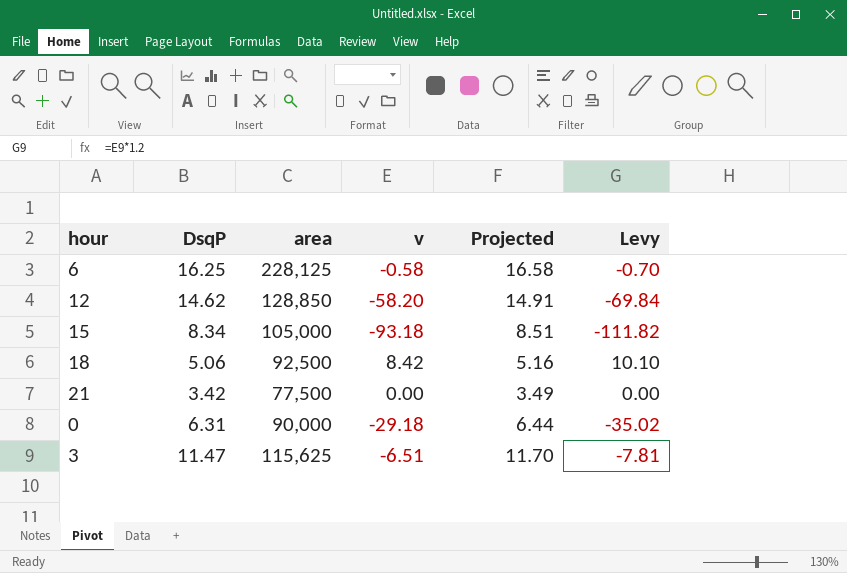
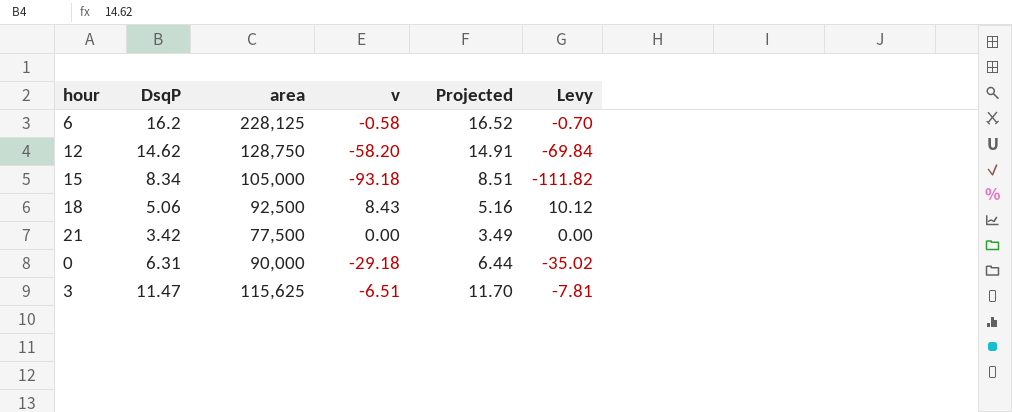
6 | DsqP: 16.25 -> 16.2
6 | Projected: 16.58 -> 16.52
12 | area: 128,850 -> 128,750
18 | v: 8.42 -> 8.43
18 | Levy: 10.10 -> 10.12

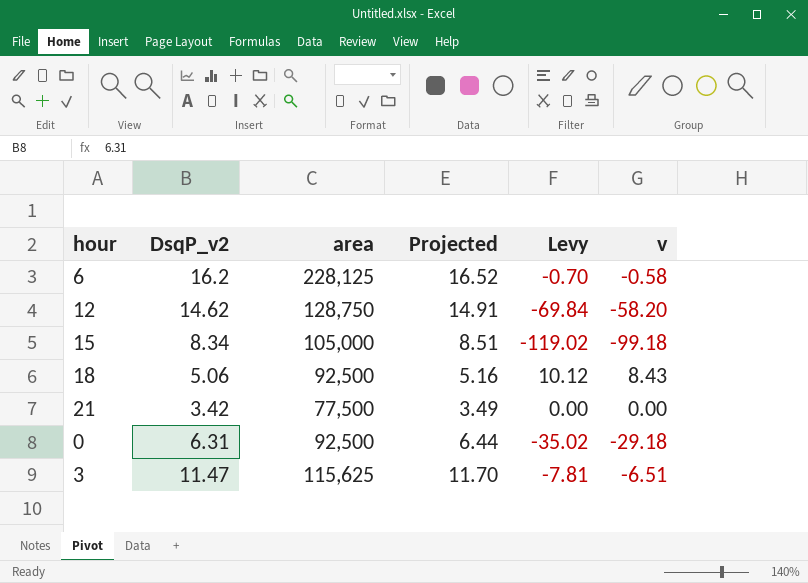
column name: DsqP -> DsqP_v2
column v | position: 4 -> 6
15 | Levy: -111.82 -> -119.02
15 | v: -93.18 -> -99.18
0 | area: 90,000 -> 92,500

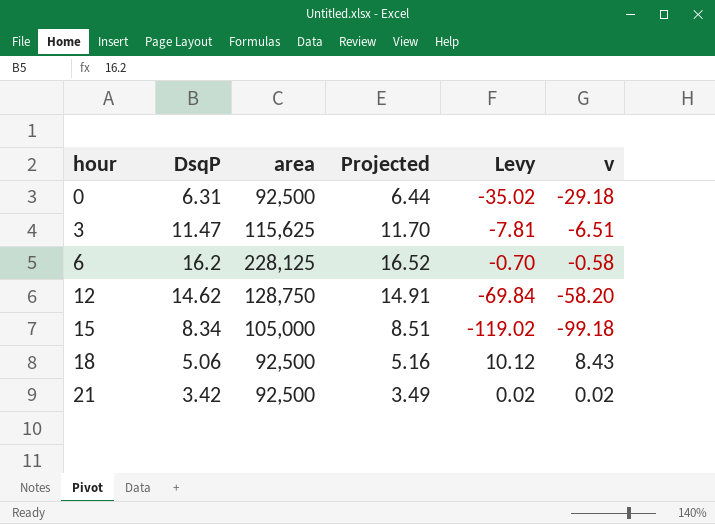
row order: none -> hour ascending
column name: DsqP_v2 -> DsqP
21 | area: 77,500 -> 92,500
21 | Levy: 0.00 -> 0.02
21 | v: 0.00 -> 0.02

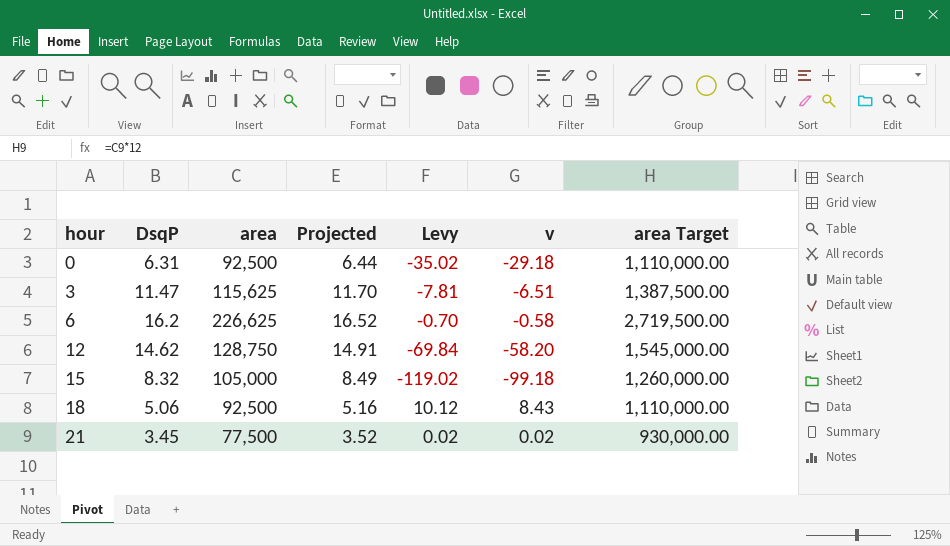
column area Target | formula: none -> [area] * 12
6 | area: 228,125 -> 226,625
15 | DsqP: 8.34 -> 8.32
15 | Projected: 8.51 -> 8.49
21 | DsqP: 3.42 -> 3.45
21 | area: 92,500 -> 77,500
21 | Projected: 3.49 -> 3.52

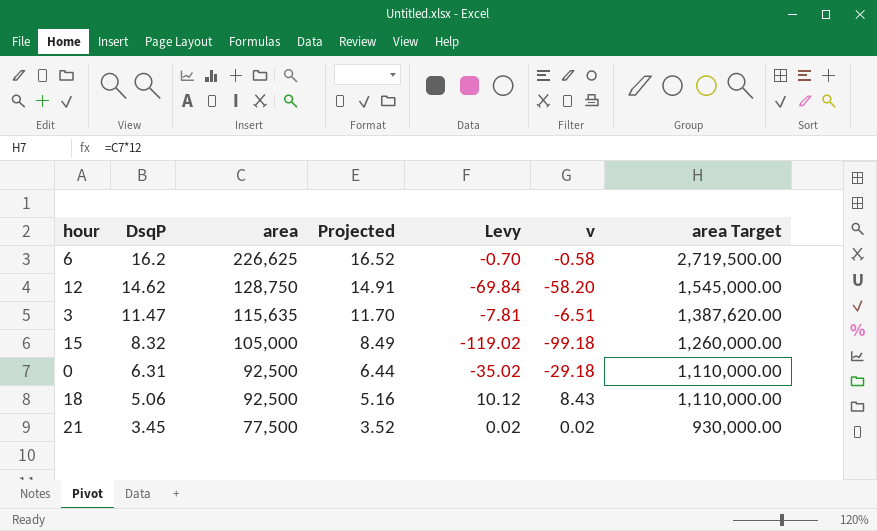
row order: hour ascending -> DsqP descending
3 | area: 115,625 -> 115,635
3 | area Target: 1,387,500.00 -> 1,387,620.00

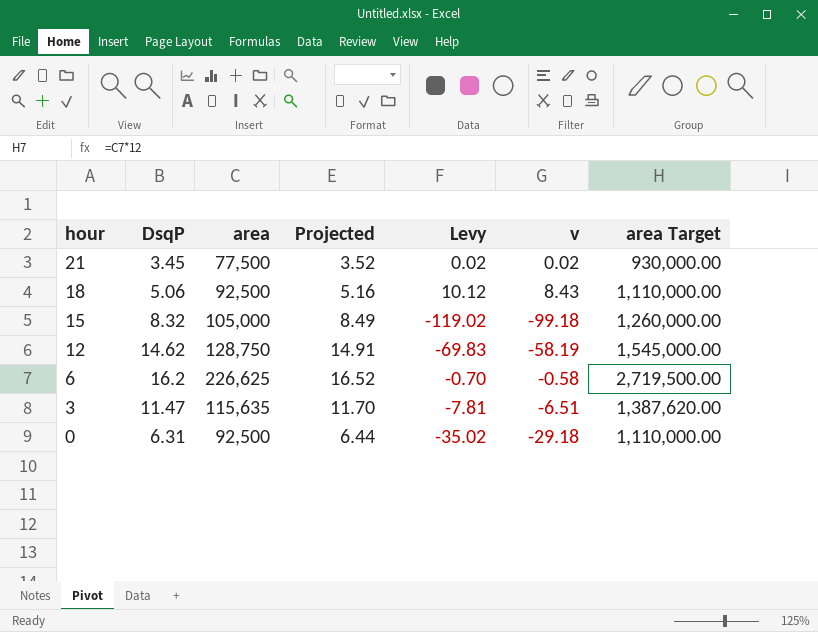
row order: DsqP descending -> hour descending
12 | Levy: -69.84 -> -69.83
12 | v: -58.20 -> -58.19

